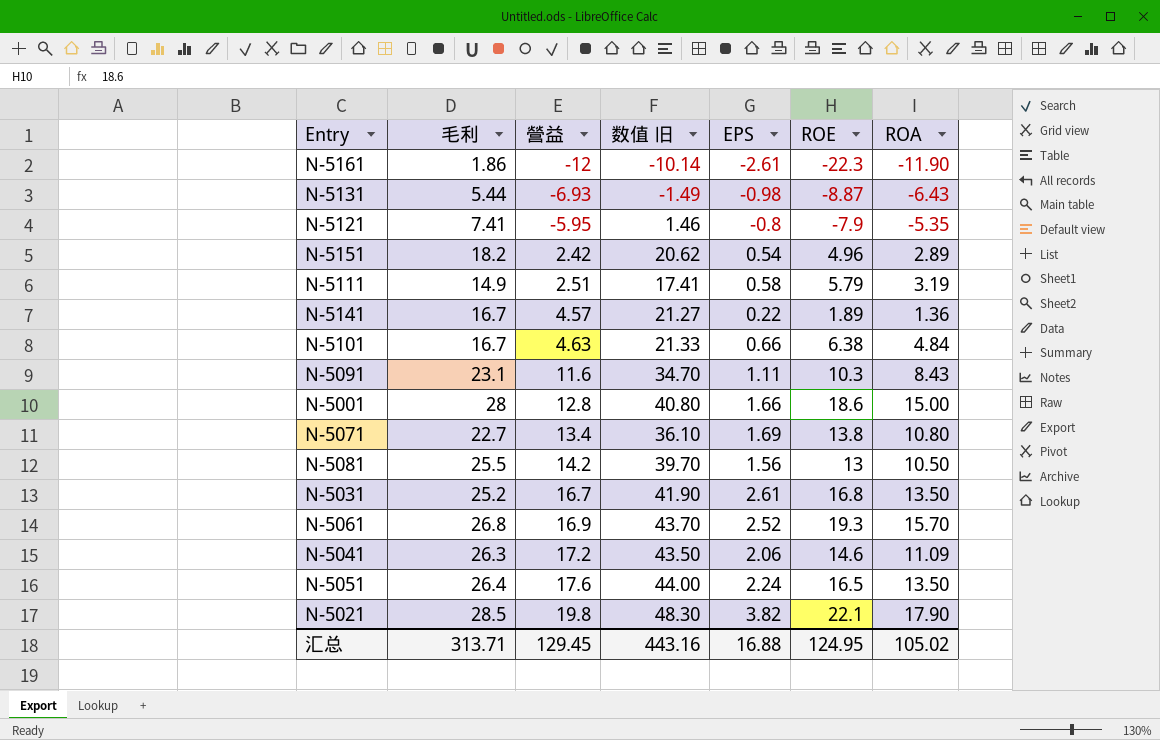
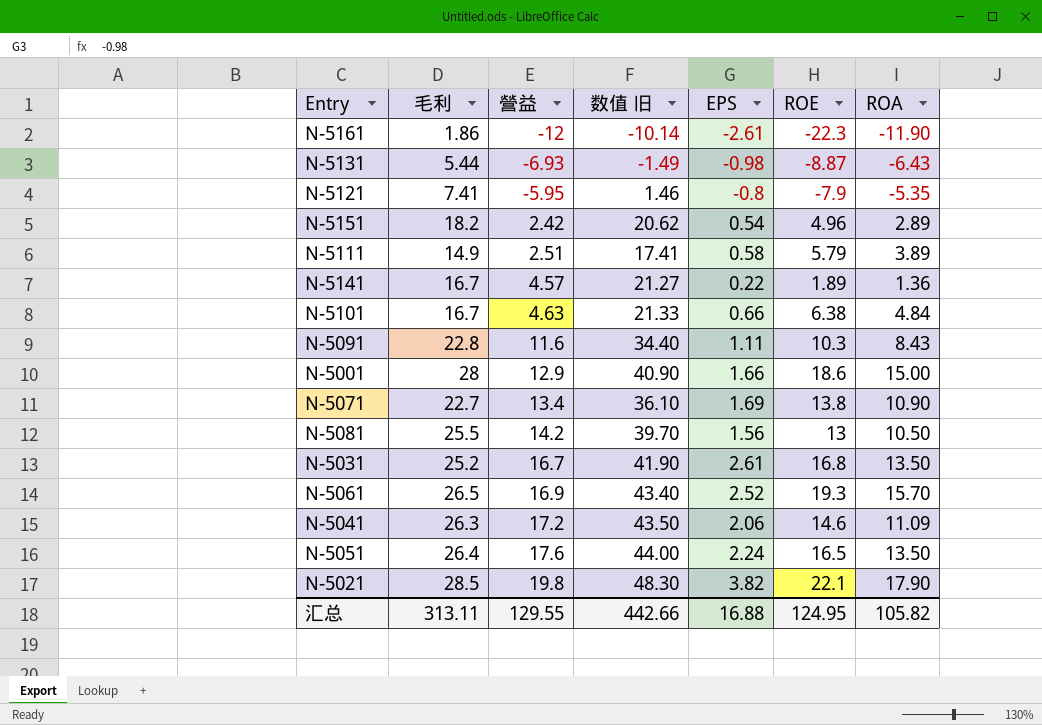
N-5111 | ROA: 3.19 -> 3.89
N-5091 | 毛利: 23.1 -> 22.8
N-5091 | 数值 旧: 34.70 -> 34.40
N-5001 | 營益: 12.8 -> 12.9
N-5001 | 数值 旧: 40.80 -> 40.90
N-5071 | ROA: 10.80 -> 10.90
N-5061 | 毛利: 26.8 -> 26.5
N-5061 | 数值 旧: 43.70 -> 43.40
汇总 | 毛利: 313.71 -> 313.11
汇总 | 營益: 129.45 -> 129.55
汇总 | 数值 旧: 443.16 -> 442.66
汇总 | ROA: 105.02 -> 105.82

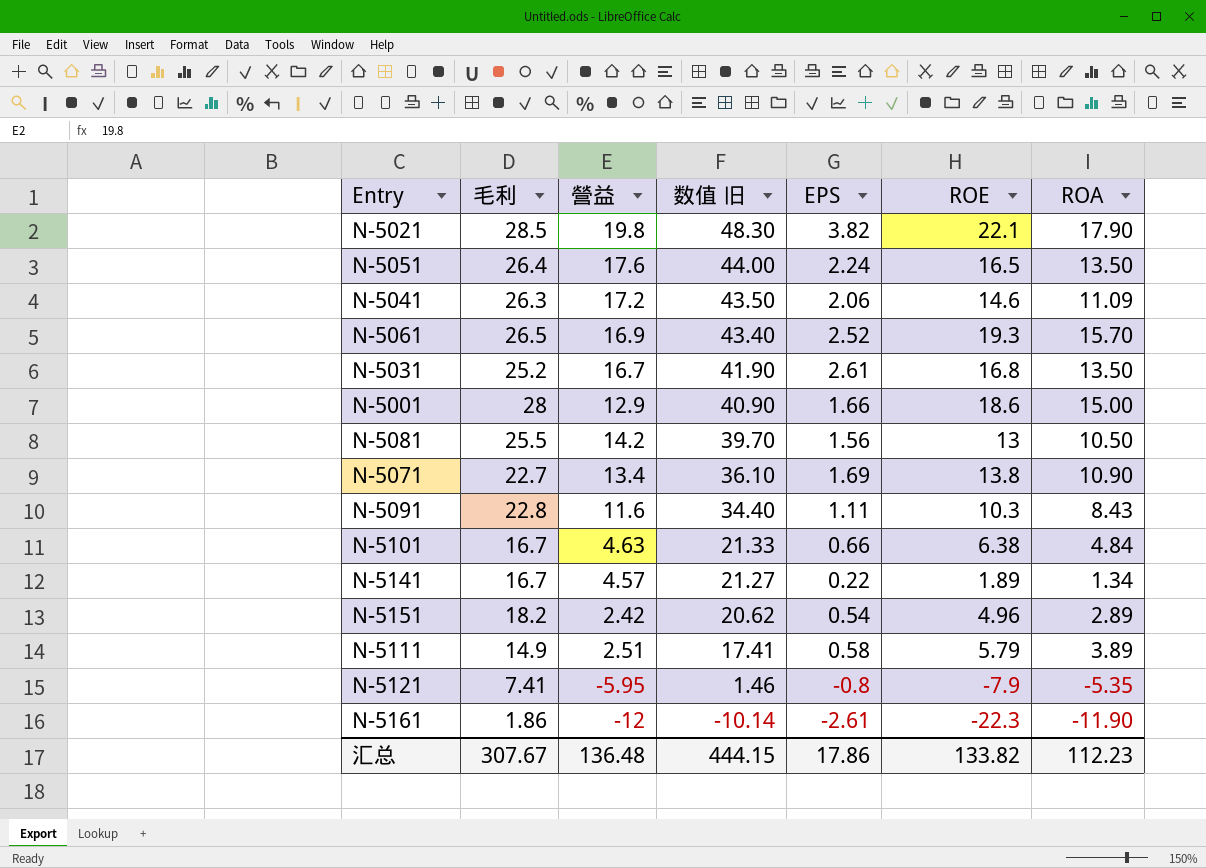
row order: 營益 ascending -> 数值 旧 descending
row N-5131: 5.44 | -6.93 | -1.49 | -0.98 | -8.87 | -6.43 -> none
N-5141 | ROA: 1.36 -> 1.34
汇总 | 毛利: 313.11 -> 307.67
汇总 | 營益: 129.55 -> 136.48
汇总 | 数值 旧: 442.66 -> 444.15
汇总 | EPS: 16.88 -> 17.86
汇总 | ROE: 124.95 -> 133.82
汇总 | ROA: 105.82 -> 112.23

